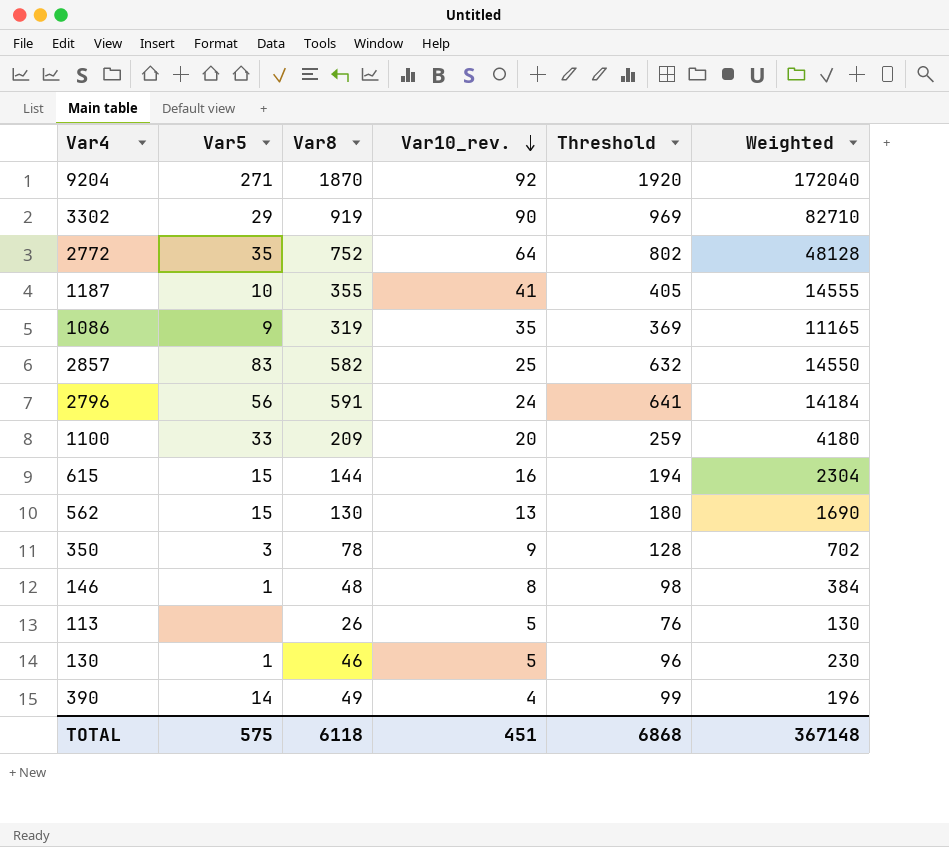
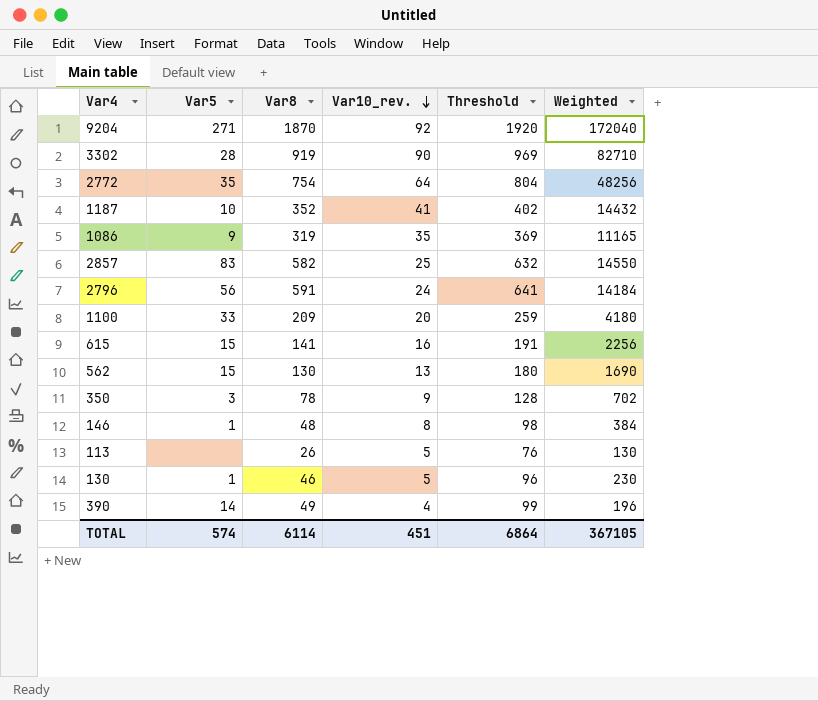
3302 | Var5: 29 -> 28
2772 | Var8: 752 -> 754
2772 | Threshold: 802 -> 804
2772 | Weighted: 48128 -> 48256
1187 | Var8: 355 -> 352
1187 | Threshold: 405 -> 402
1187 | Weighted: 14555 -> 14432
615 | Var8: 144 -> 141
615 | Threshold: 194 -> 191
615 | Weighted: 2304 -> 2256
TOTAL | Var5: 575 -> 574
TOTAL | Var8: 6118 -> 6114
TOTAL | Threshold: 6868 -> 6864
TOTAL | Weighted: 367148 -> 367105

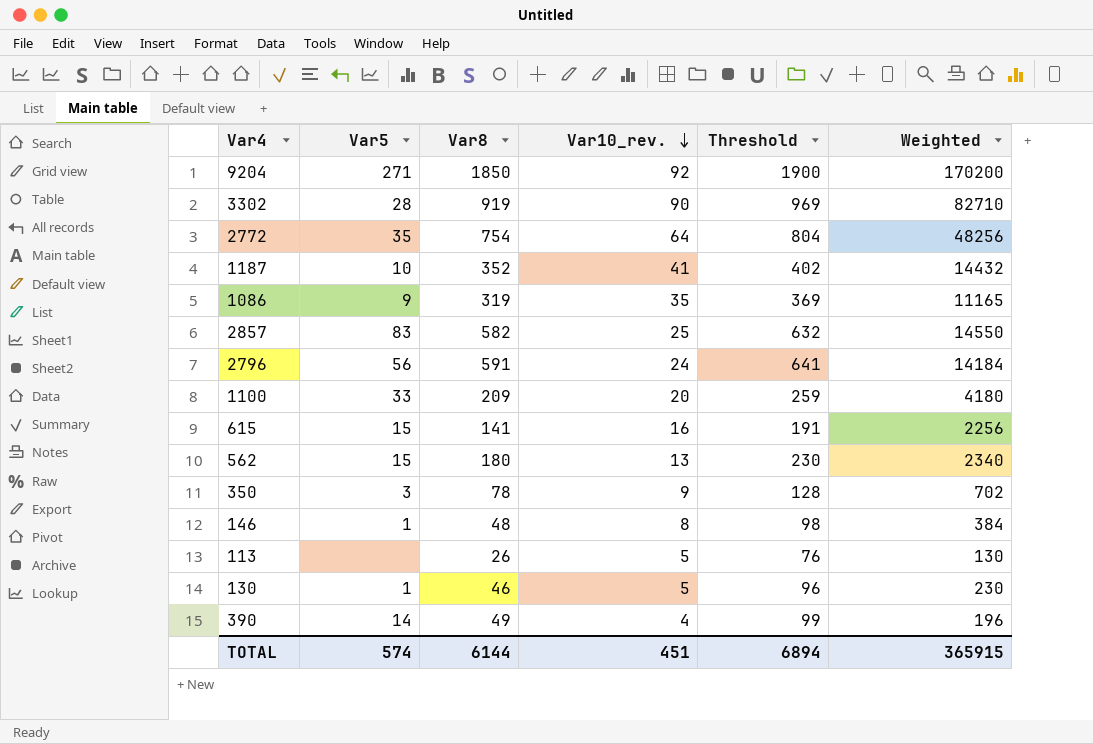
9204 | Var8: 1870 -> 1850
9204 | Threshold: 1920 -> 1900
9204 | Weighted: 172040 -> 170200
562 | Var8: 130 -> 180
562 | Threshold: 180 -> 230
562 | Weighted: 1690 -> 2340
TOTAL | Var8: 6114 -> 6144
TOTAL | Threshold: 6864 -> 6894
TOTAL | Weighted: 367105 -> 365915

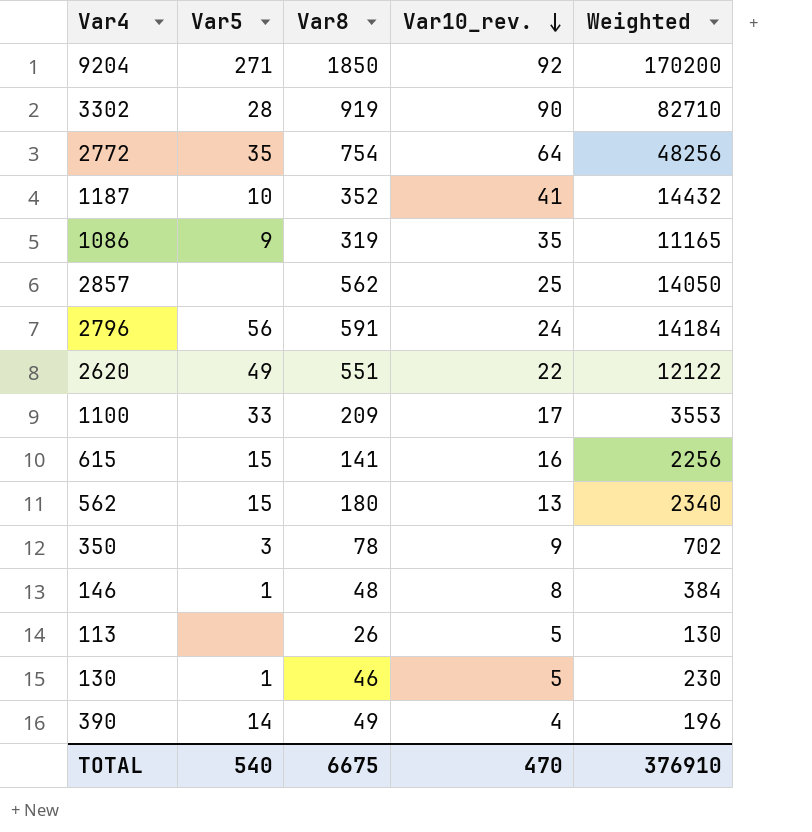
column Threshold | formula: [Var8] + 50 -> none
2857 | Var5: 83 -> none
2857 | Var8: 582 -> 562
2857 | Weighted: 14550 -> 14050
row 2620: none -> 49 | 551 | 22 | 12122
1100 | Var10_rev.: 20 -> 17
1100 | Weighted: 4180 -> 3553
TOTAL | Var5: 574 -> 540
TOTAL | Var8: 6144 -> 6675
TOTAL | Var10_rev.: 451 -> 470
TOTAL | Weighted: 365915 -> 376910

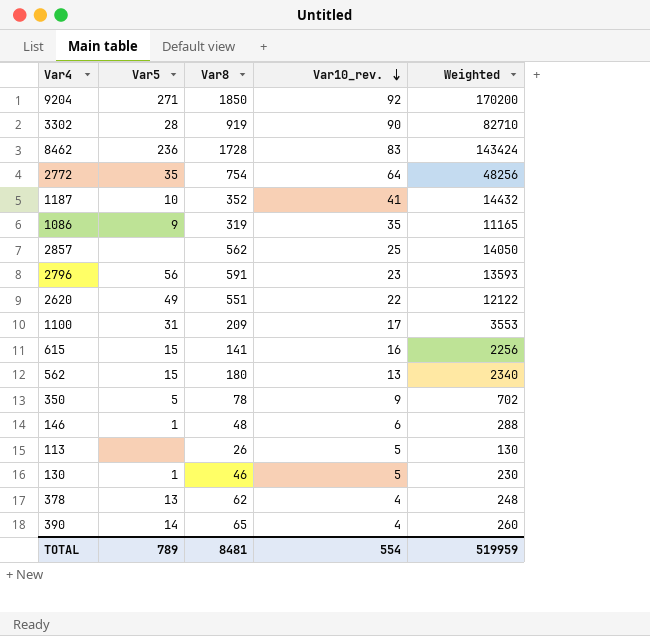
row 8462: none -> 236 | 1728 | 83 | 143424
2796 | Var10_rev.: 24 -> 23
2796 | Weighted: 14184 -> 13593
1100 | Var5: 33 -> 31
350 | Var5: 3 -> 5
146 | Var10_rev.: 8 -> 6
146 | Weighted: 384 -> 288
row 378: none -> 13 | 62 | 4 | 248
390 | Var8: 49 -> 65
390 | Weighted: 196 -> 260
TOTAL | Var5: 540 -> 789
TOTAL | Var8: 6675 -> 8481
TOTAL | Var10_rev.: 470 -> 554
TOTAL | Weighted: 376910 -> 519959

